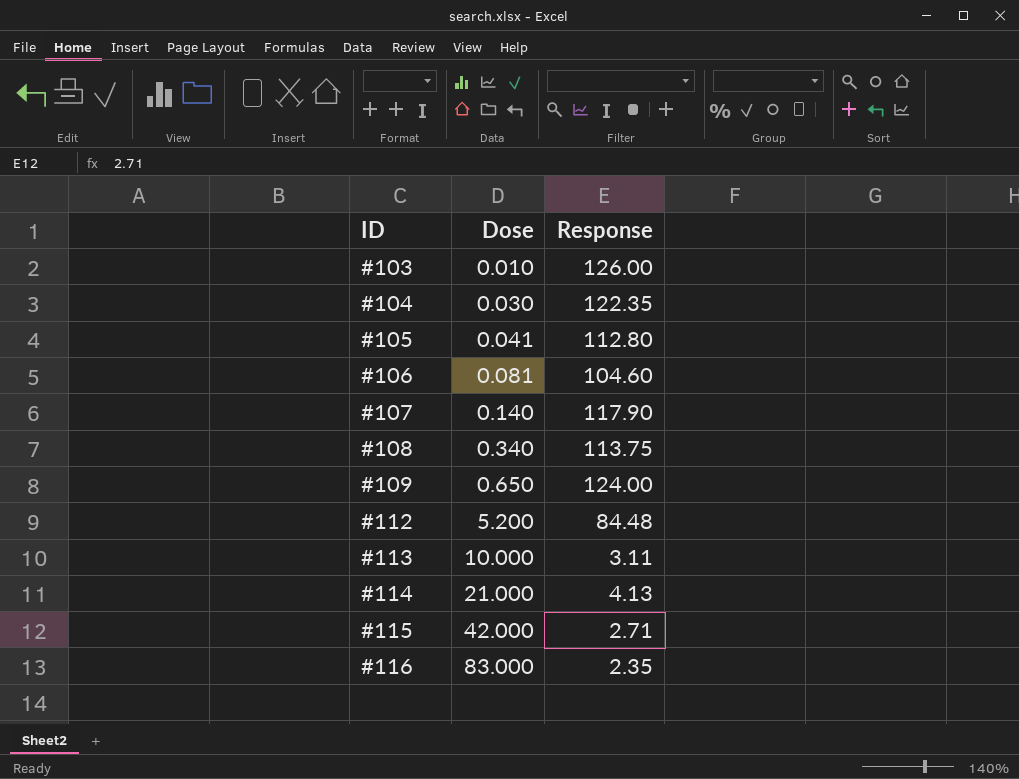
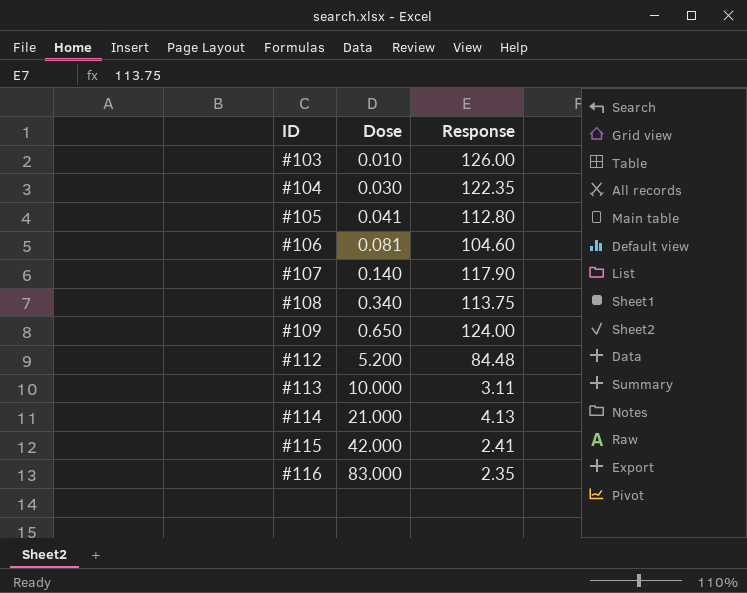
#115 | Response: 2.71 -> 2.41

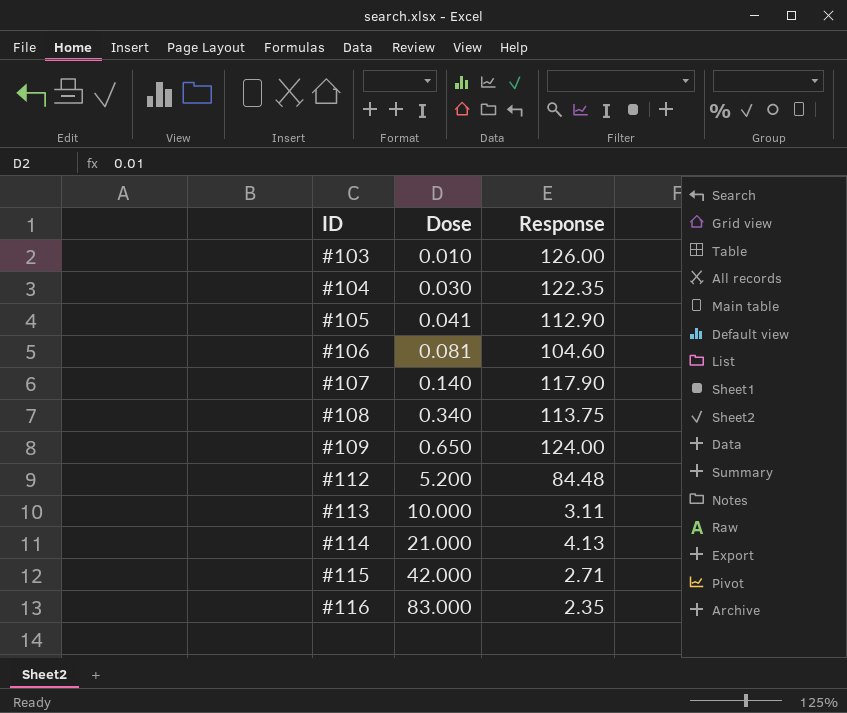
#105 | Response: 112.80 -> 112.90
#115 | Response: 2.41 -> 2.71

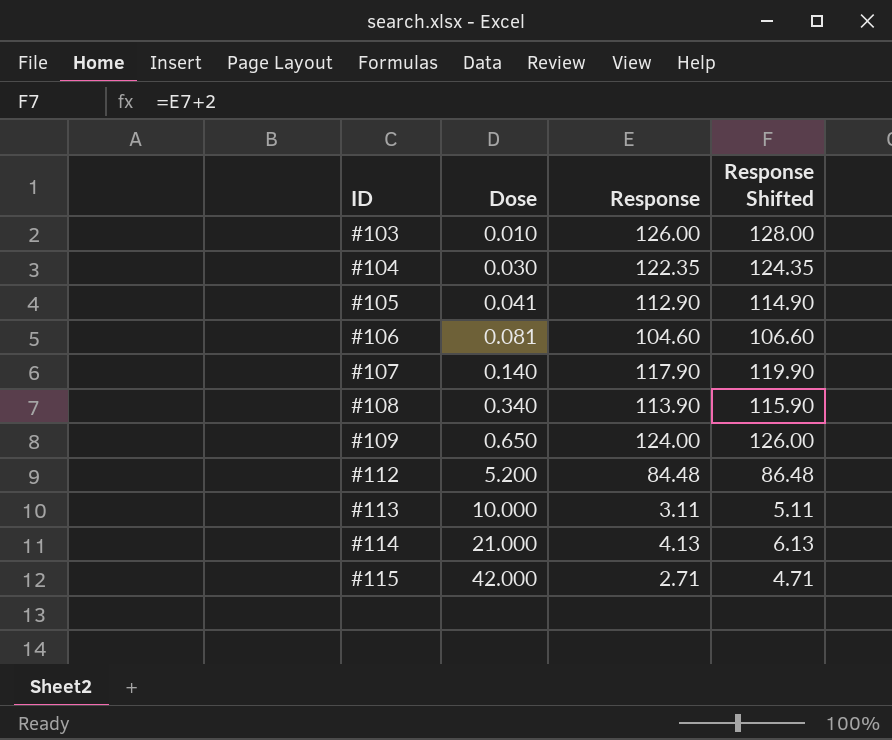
column Response Shifted | formula: none -> [Response] + 2
row #116: 83.000 | 2.35 -> none
#108 | Response: 113.75 -> 113.90

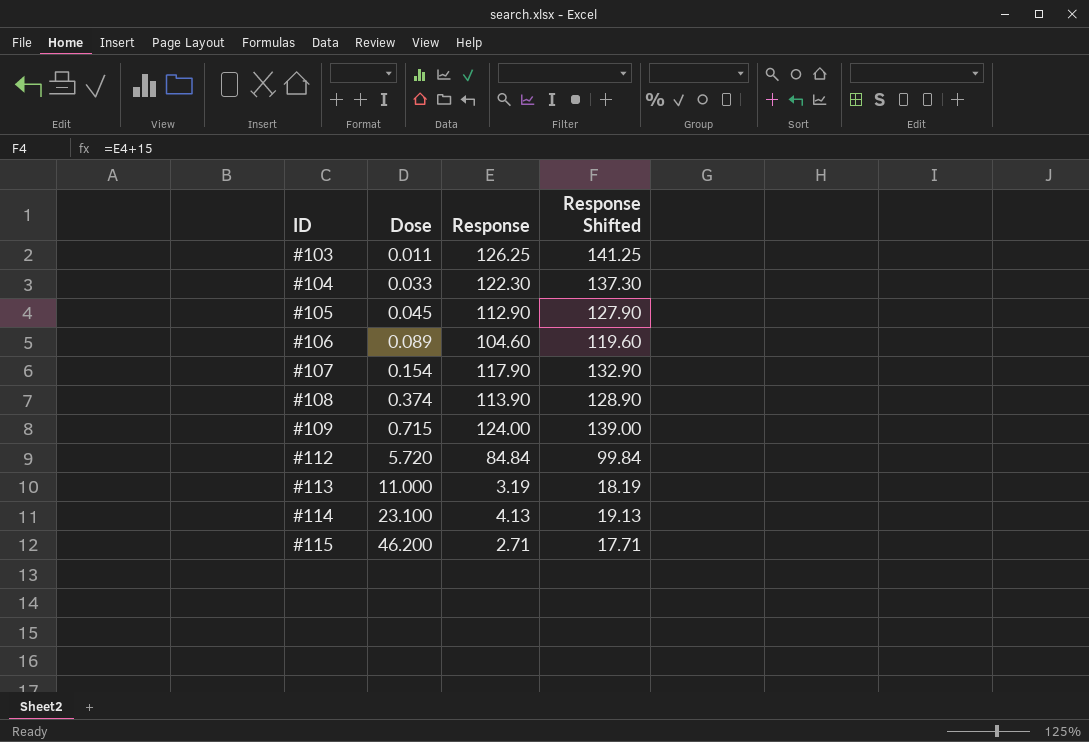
column Response Shifted | formula: [Response] + 2 -> [Response] + 15
#103 | Dose: 0.010 -> 0.011
#103 | Response: 126.00 -> 126.25
#104 | Dose: 0.030 -> 0.033
#104 | Response: 122.35 -> 122.30
#105 | Dose: 0.041 -> 0.045
#106 | Dose: 0.081 -> 0.089
#107 | Dose: 0.140 -> 0.154
#108 | Dose: 0.340 -> 0.374
#109 | Dose: 0.650 -> 0.715
#112 | Dose: 5.200 -> 5.720
#112 | Response: 84.48 -> 84.84
#113 | Dose: 10.000 -> 11.000
#113 | Response: 3.11 -> 3.19
#114 | Dose: 21.000 -> 23.100
#115 | Dose: 42.000 -> 46.200

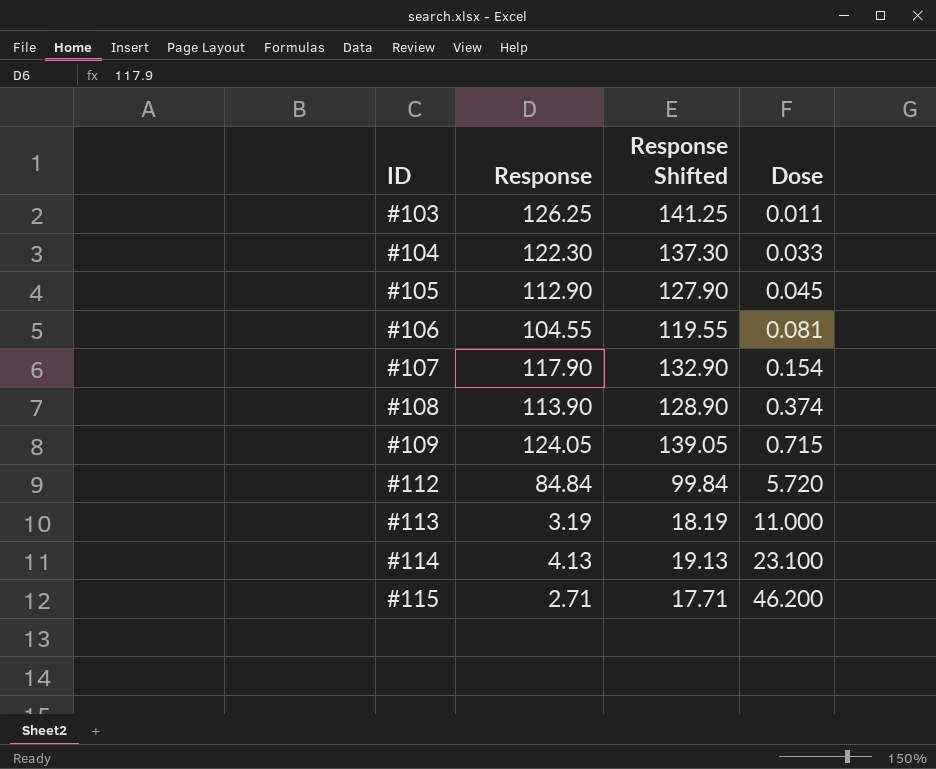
column Dose | position: 2 -> 4
#106 | Response: 104.60 -> 104.55
#106 | Response Shifted: 119.60 -> 119.55
#106 | Dose: 0.089 -> 0.081
#109 | Response: 124.00 -> 124.05
#109 | Response Shifted: 139.00 -> 139.05

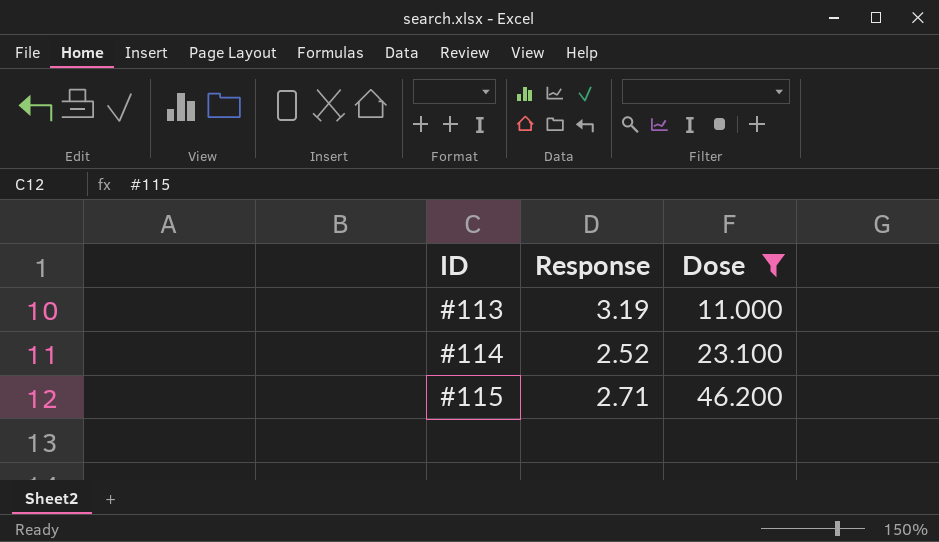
filter: none -> Dose >= 11.000
column Response Shifted | formula: [Response] + 15 -> none
#114 | Response: 4.13 -> 2.52

